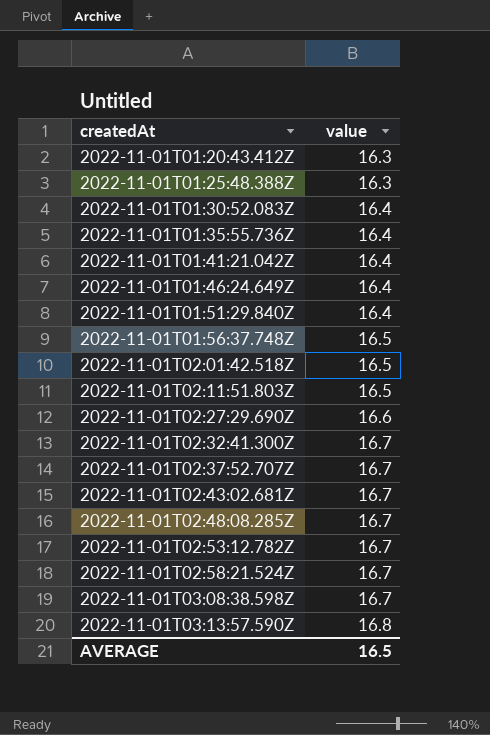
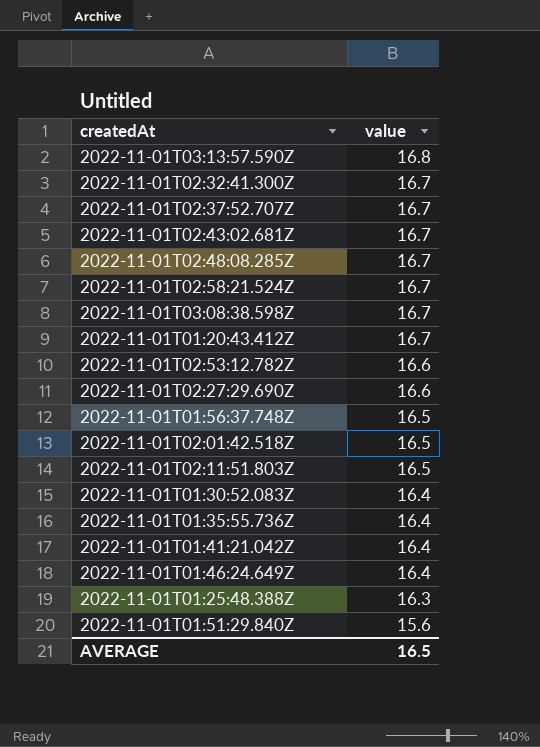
row order: createdAt ascending -> value descending
2022-11-01T01:20:43.412Z | value: 16.3 -> 16.7
2022-11-01T02:53:12.782Z | value: 16.7 -> 16.6
2022-11-01T01:51:29.840Z | value: 16.4 -> 15.6

